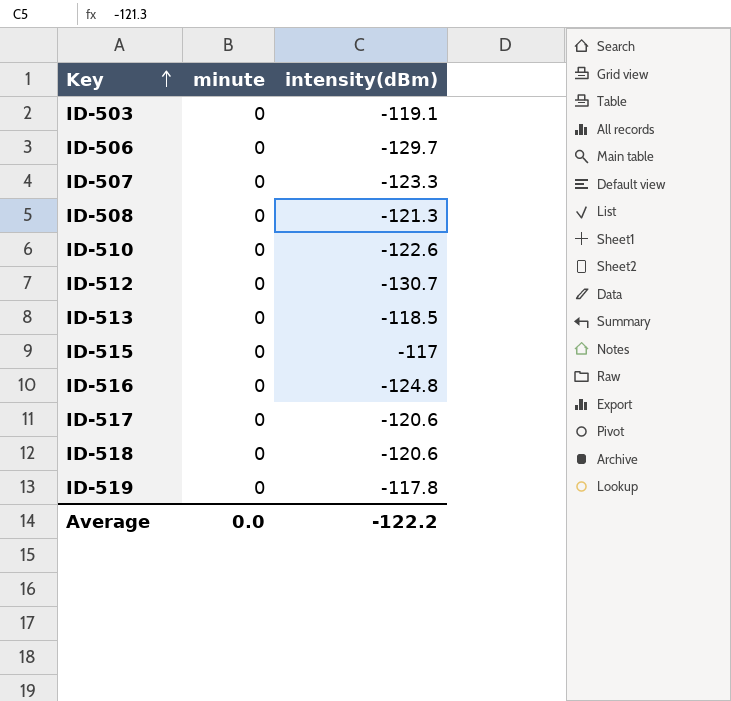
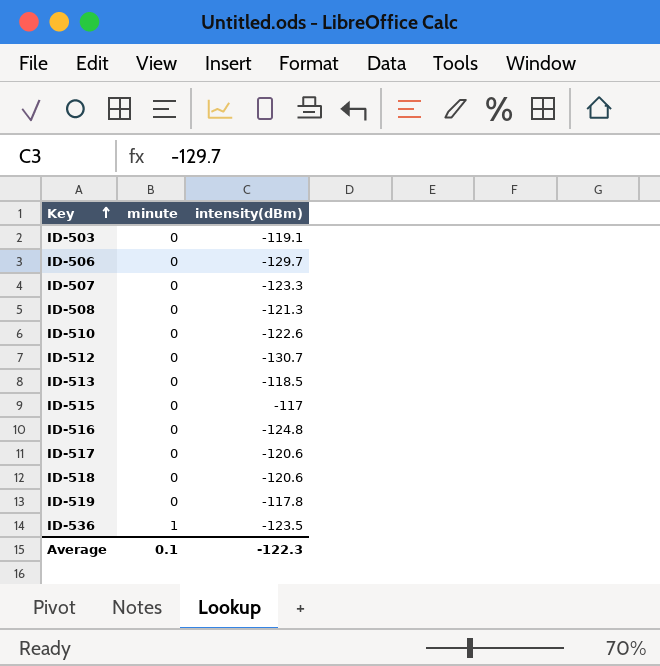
row ID-536: none -> 1 | -123.5
Average | minute: 0.0 -> 0.1
Average | intensity(dBm): -122.2 -> -122.3

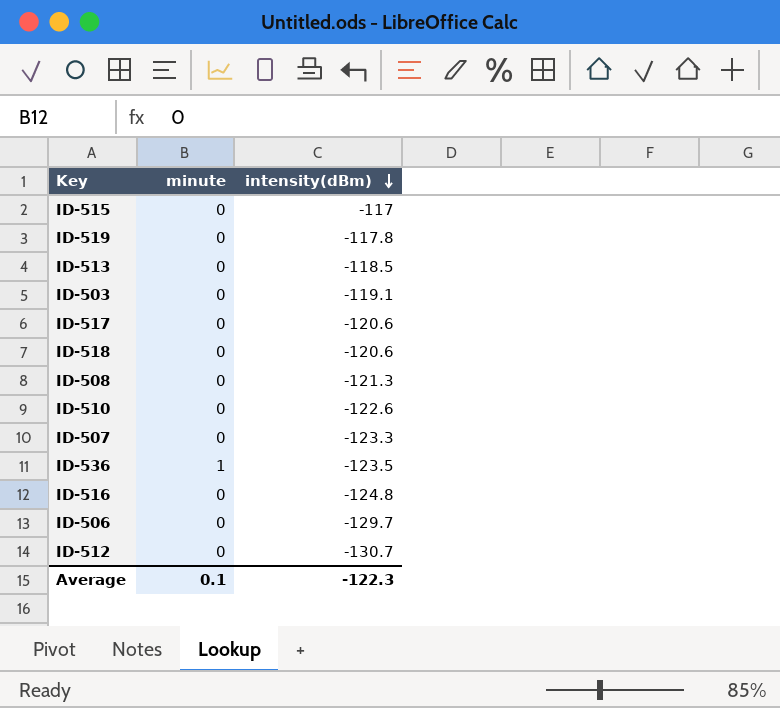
row order: Key ascending -> intensity(dBm) descending

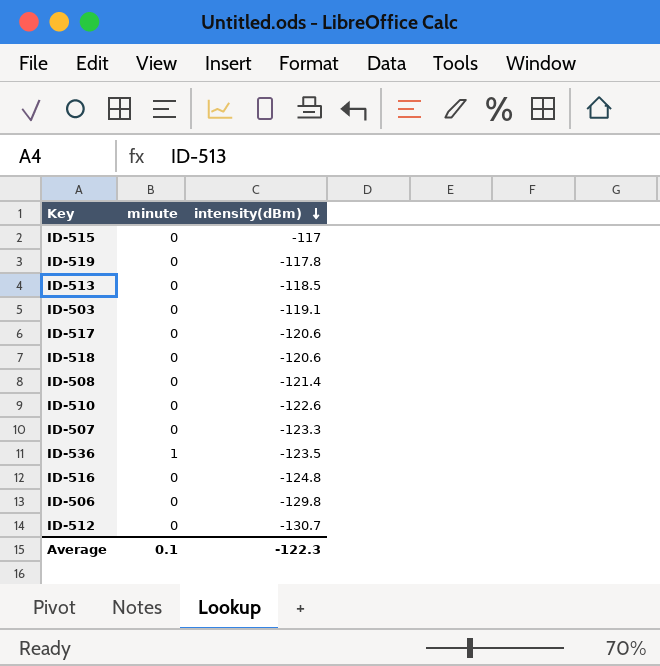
ID-508 | intensity(dBm): -121.3 -> -121.4
ID-506 | intensity(dBm): -129.7 -> -129.8

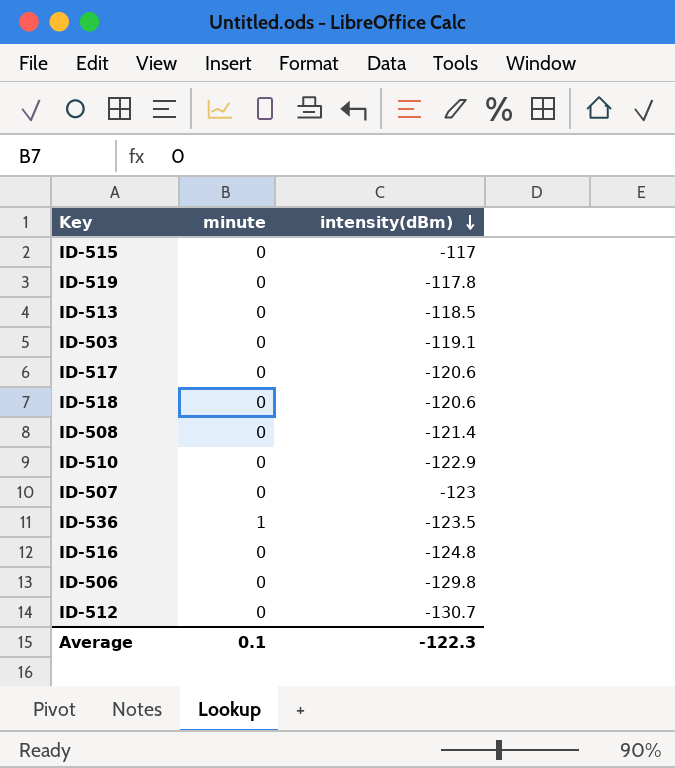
ID-510 | intensity(dBm): -122.6 -> -122.9
ID-507 | intensity(dBm): -123.3 -> -123

